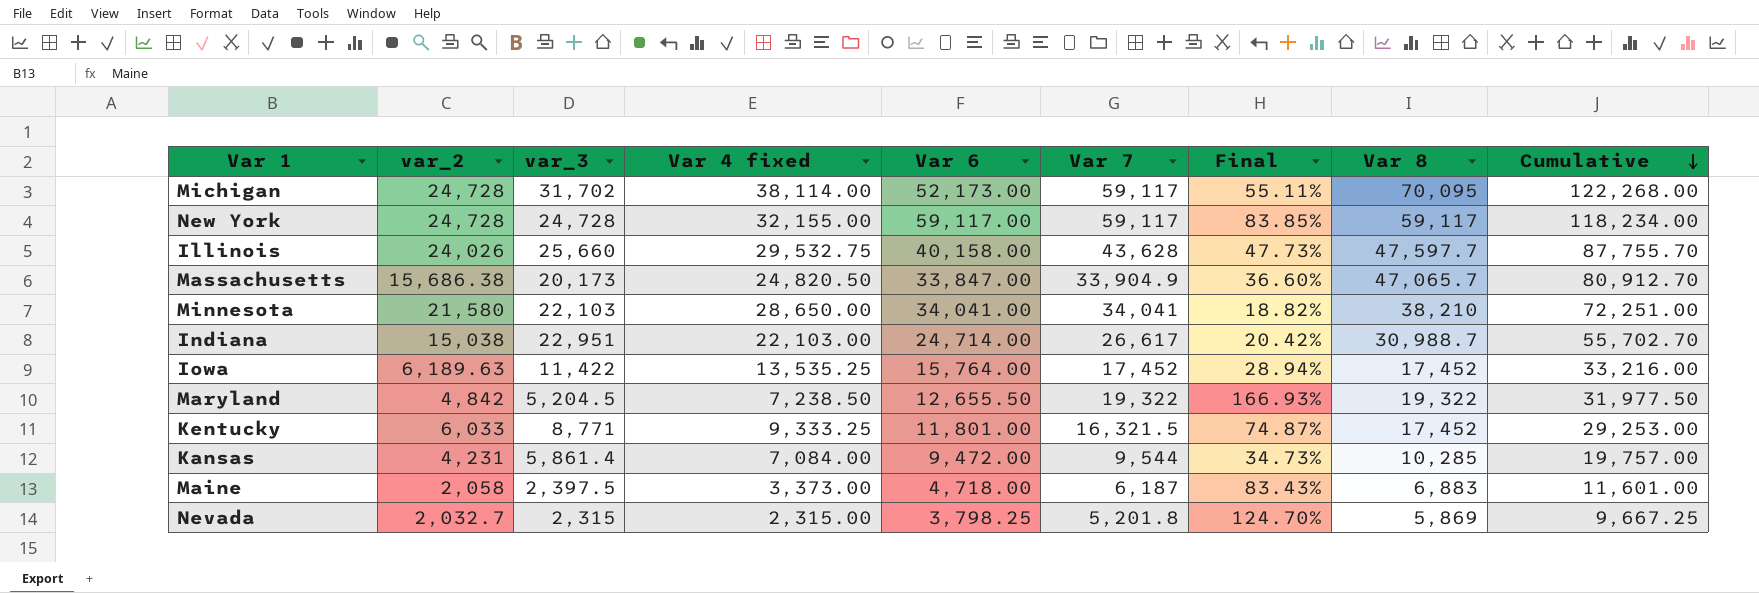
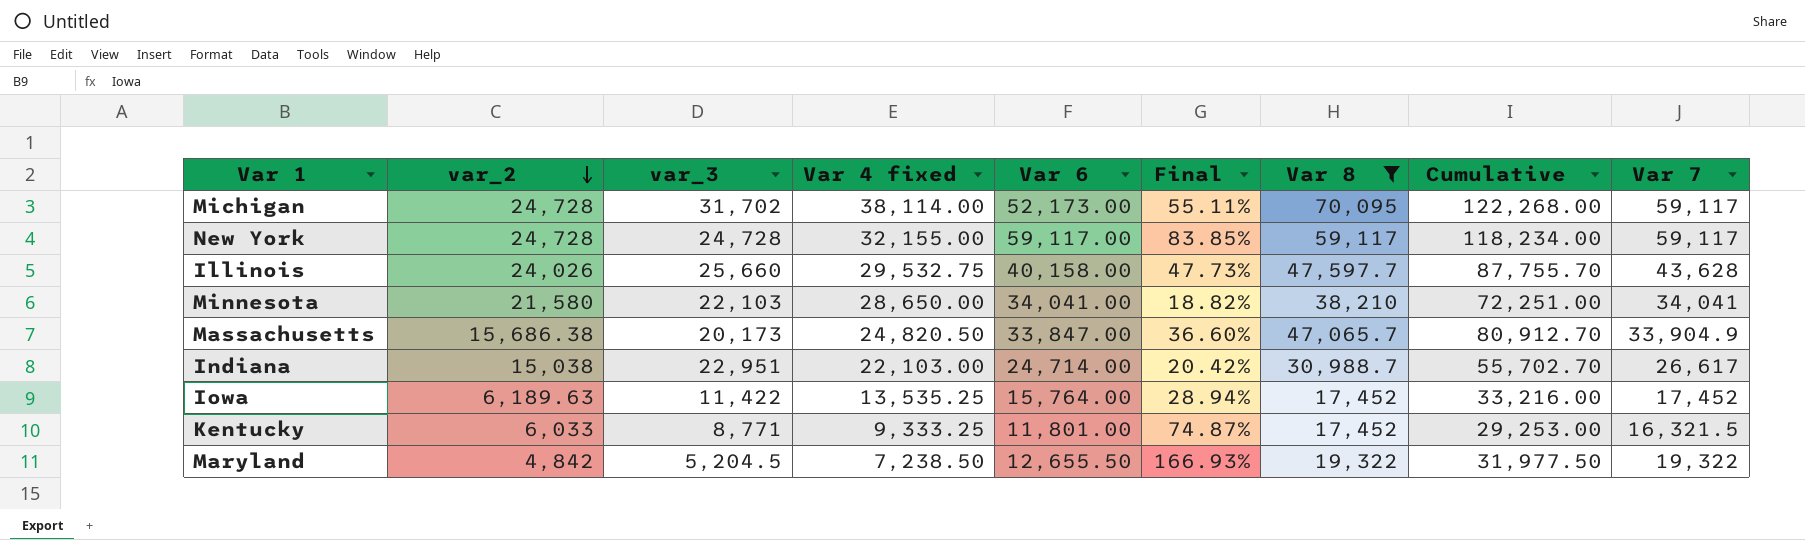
filter: none -> Var 8 >= 17,452
row order: Cumulative descending -> var_2 descending
column Var 7 | position: 6 -> 9

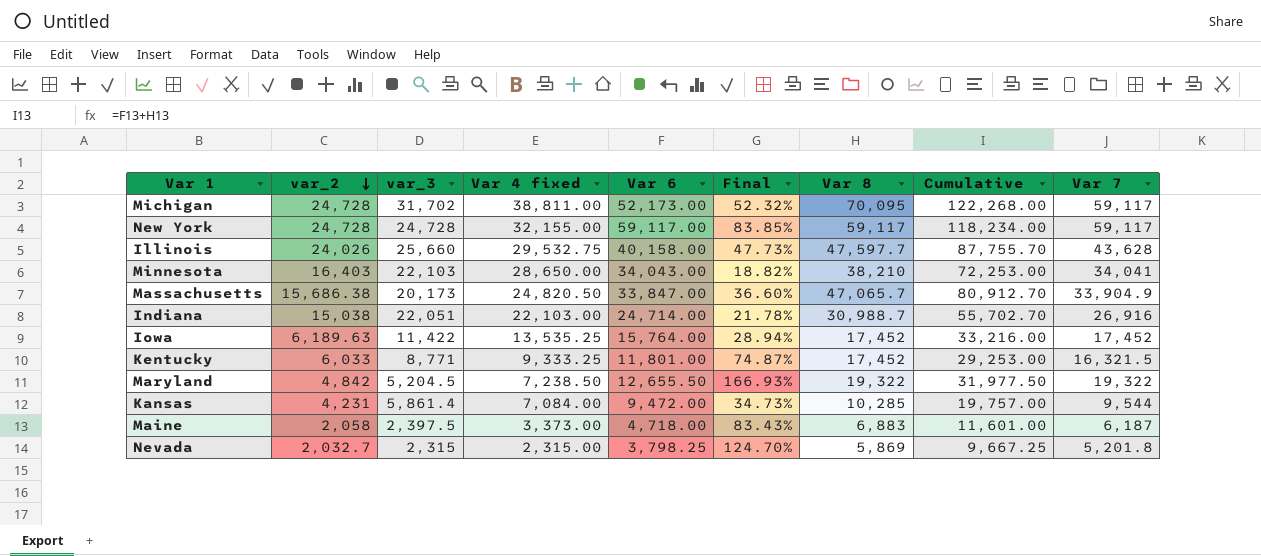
filter: Var 8 >= 17,452 -> none
Michigan | Var 4 fixed: 38,114.00 -> 38,811.00
Michigan | Final: 55.11% -> 52.32%
Minnesota | var_2: 21,580 -> 16,403
Minnesota | Var 6: 34,041.00 -> 34,043.00
Minnesota | Cumulative: 72,251.00 -> 72,253.00
Indiana | var_3: 22,951 -> 22,051
Indiana | Final: 20.42% -> 21.78%
Indiana | Var 7: 26,617 -> 26,916

